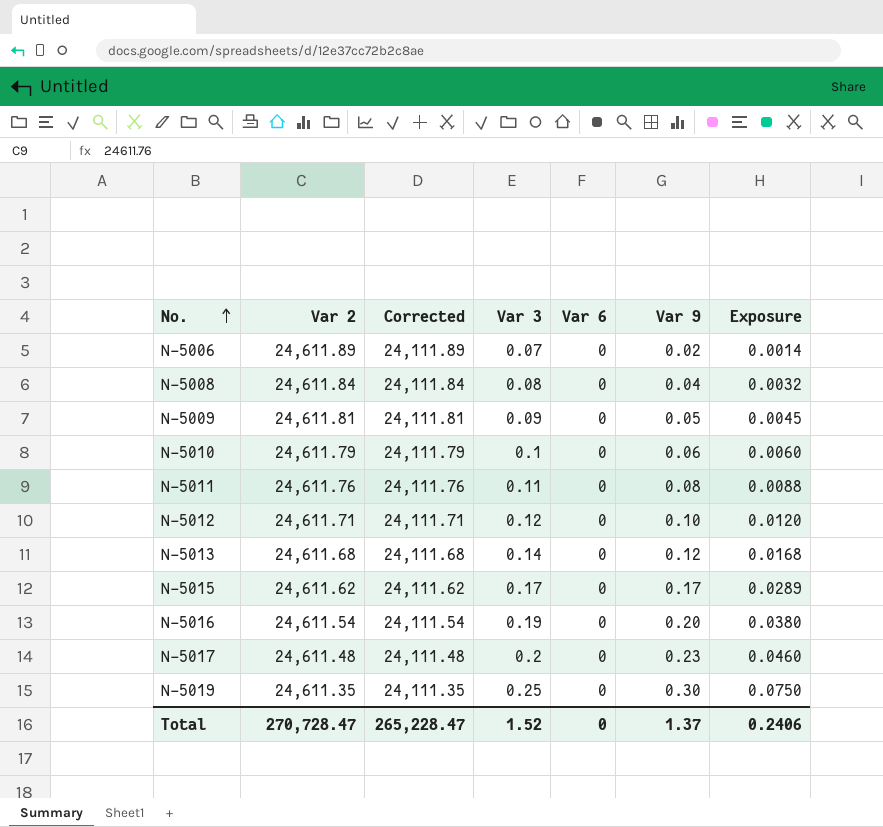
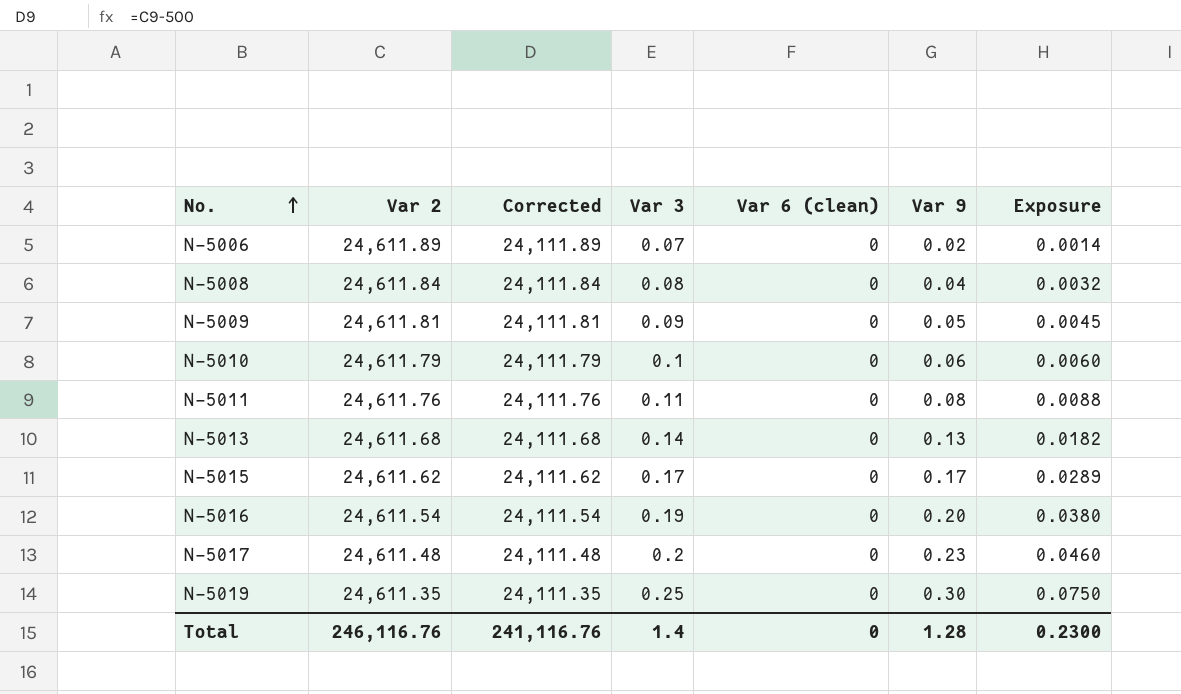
column name: Var 6 -> Var 6 (clean)
row N-5012: 24,611.71 | 24,111.71 | 0.12 | 0 | 0.10 | 0.0120 -> none
N-5013 | Var 9: 0.12 -> 0.13
N-5013 | Exposure: 0.0168 -> 0.0182
Total | Var 2: 270,728.47 -> 246,116.76
Total | Corrected: 265,228.47 -> 241,116.76
Total | Var 3: 1.52 -> 1.4
Total | Var 9: 1.37 -> 1.28
Total | Exposure: 0.2406 -> 0.2300

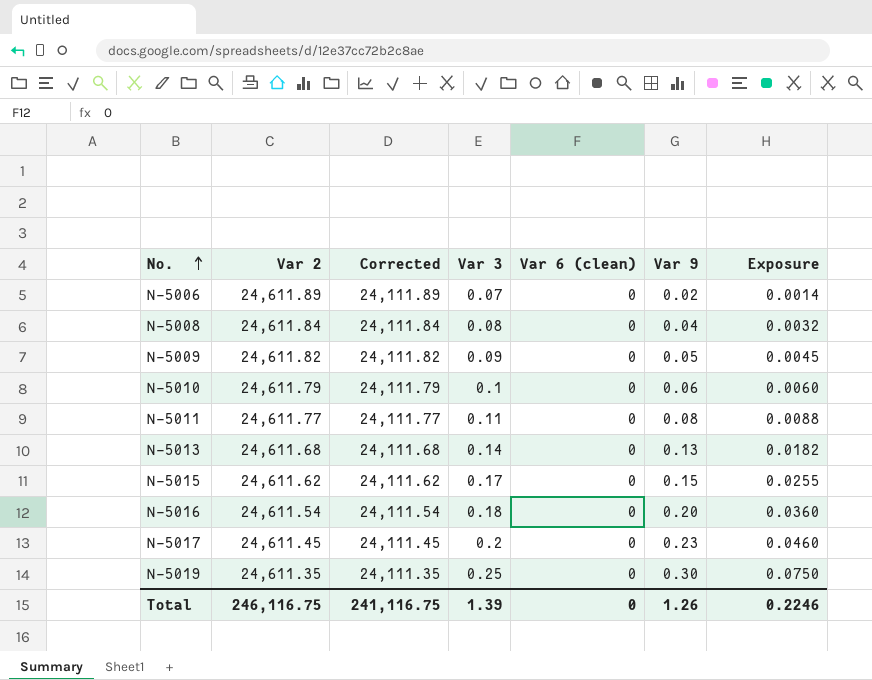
N-5009 | Var 2: 24,611.81 -> 24,611.82
N-5009 | Corrected: 24,111.81 -> 24,111.82
N-5011 | Var 2: 24,611.76 -> 24,611.77
N-5011 | Corrected: 24,111.76 -> 24,111.77
N-5015 | Var 9: 0.17 -> 0.15
N-5015 | Exposure: 0.0289 -> 0.0255
N-5016 | Var 3: 0.19 -> 0.18
N-5016 | Exposure: 0.0380 -> 0.0360
N-5017 | Var 2: 24,611.48 -> 24,611.45
N-5017 | Corrected: 24,111.48 -> 24,111.45
Total | Var 2: 246,116.76 -> 246,116.75
Total | Corrected: 241,116.76 -> 241,116.75
Total | Var 3: 1.4 -> 1.39
Total | Var 9: 1.28 -> 1.26
Total | Exposure: 0.2300 -> 0.2246

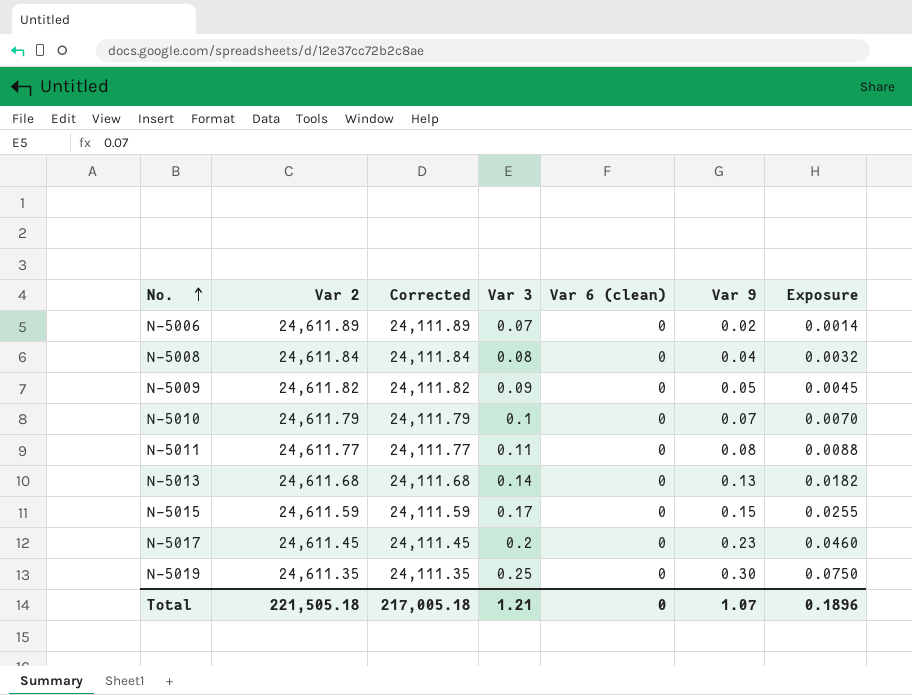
row N-5016: 24,611.54 | 24,111.54 | 0.18 | 0 | 0.20 | 0.0360 -> none
N-5010 | Var 9: 0.06 -> 0.07
N-5010 | Exposure: 0.0060 -> 0.0070
N-5015 | Var 2: 24,611.62 -> 24,611.59
N-5015 | Corrected: 24,111.62 -> 24,111.59
Total | Var 2: 246,116.75 -> 221,505.18
Total | Corrected: 241,116.75 -> 217,005.18
Total | Var 3: 1.39 -> 1.21
Total | Var 9: 1.26 -> 1.07
Total | Exposure: 0.2246 -> 0.1896

